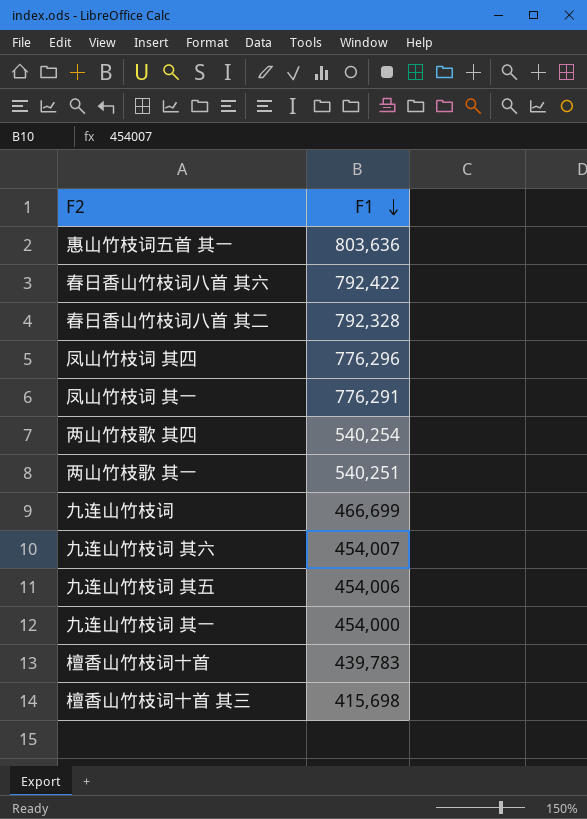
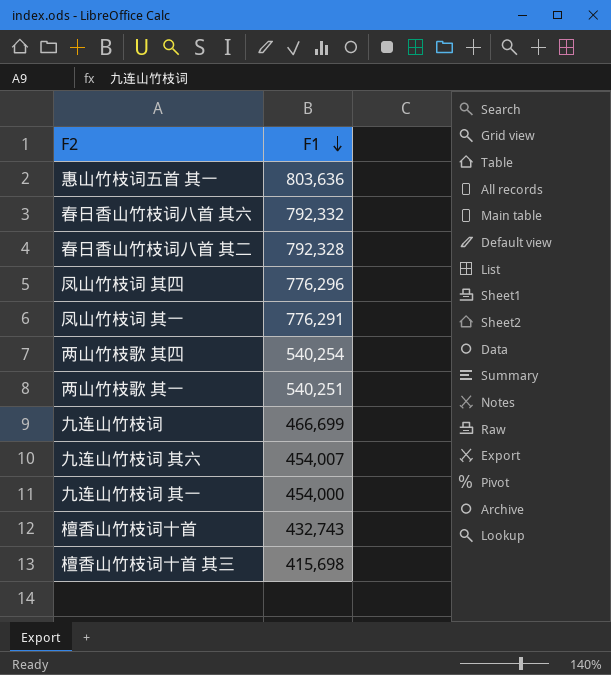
row 九连山竹枝词 其五: 454,006 -> none
春日香山竹枝词八首 其六 | F1: 792,422 -> 792,332
檀香山竹枝词十首 | F1: 439,783 -> 432,743

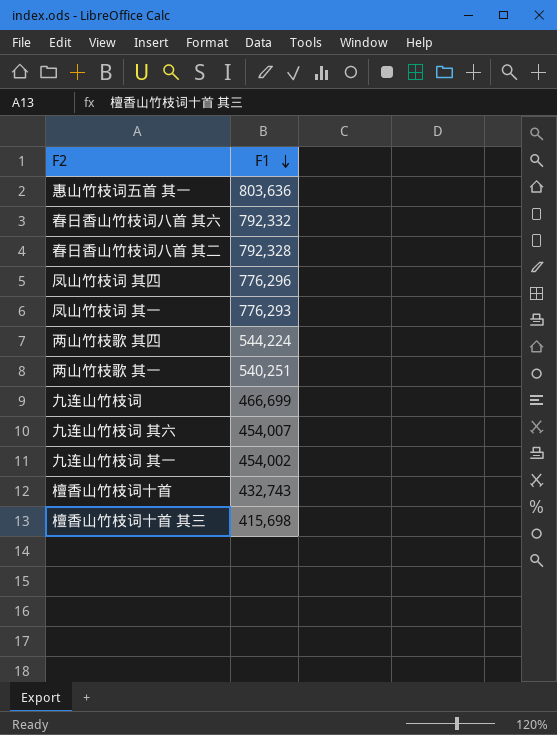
凤山竹枝词 其一 | F1: 776,291 -> 776,293
两山竹枝歌 其四 | F1: 540,254 -> 544,224
九连山竹枝词 其一 | F1: 454,000 -> 454,002

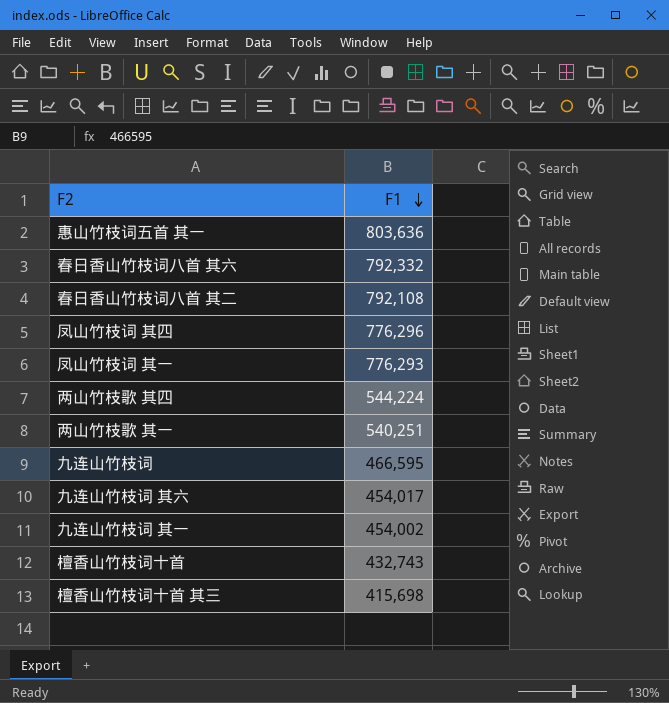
春日香山竹枝词八首 其二 | F1: 792,328 -> 792,108
九连山竹枝词 | F1: 466,699 -> 466,595
九连山竹枝词 其六 | F1: 454,007 -> 454,017

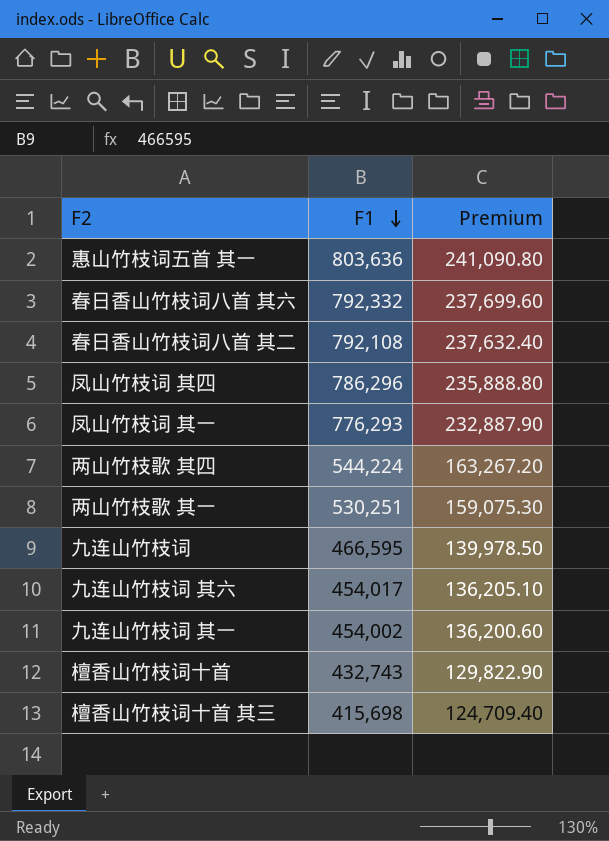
column Premium | formula: none -> [F1] * 0.3
凤山竹枝词 其四 | F1: 776,296 -> 786,296
两山竹枝歌 其一 | F1: 540,251 -> 530,251

